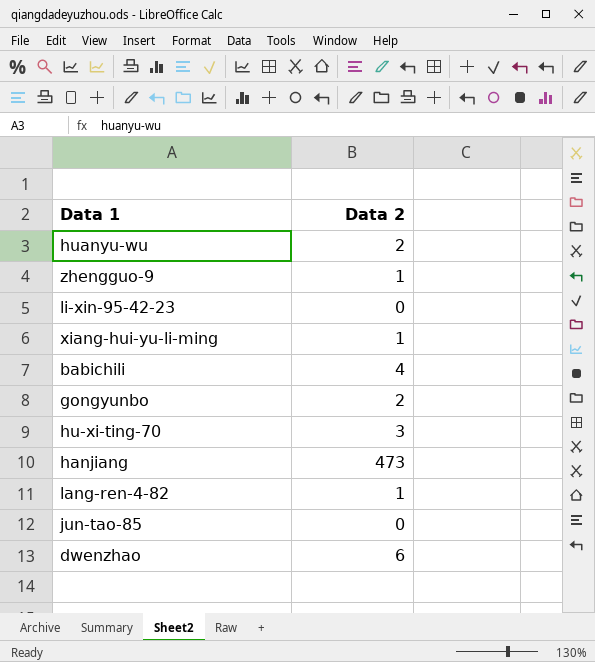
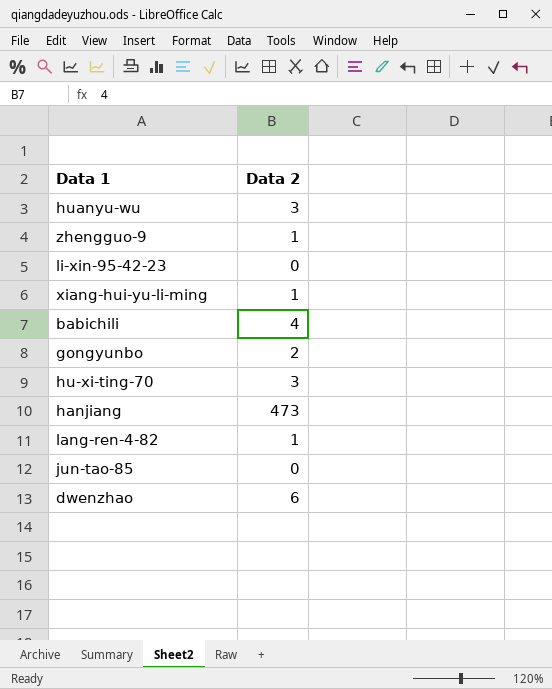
huanyu-wu | Data 2: 2 -> 3

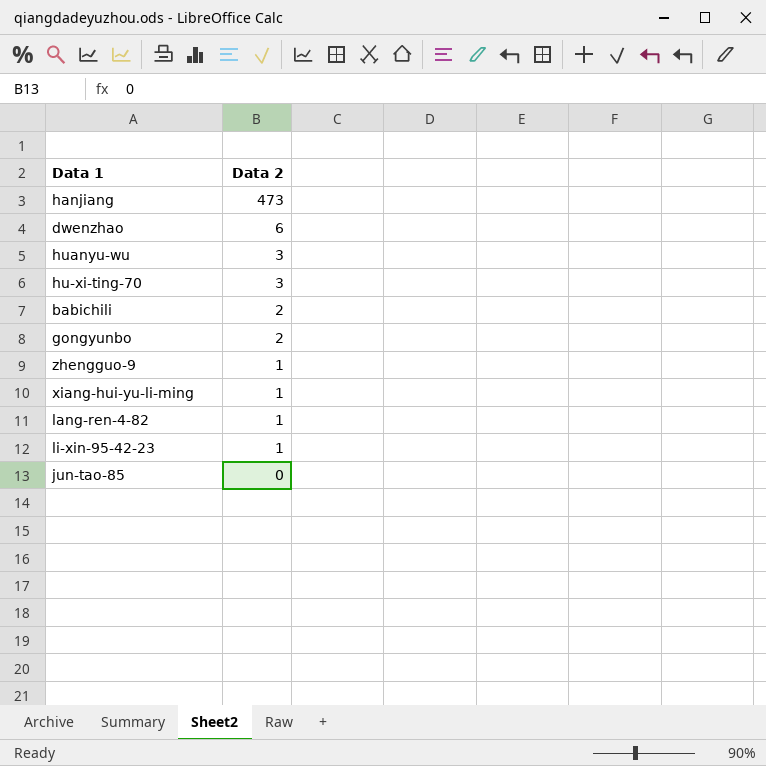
row order: none -> Data 2 descending
babichili | Data 2: 4 -> 2
li-xin-95-42-23 | Data 2: 0 -> 1

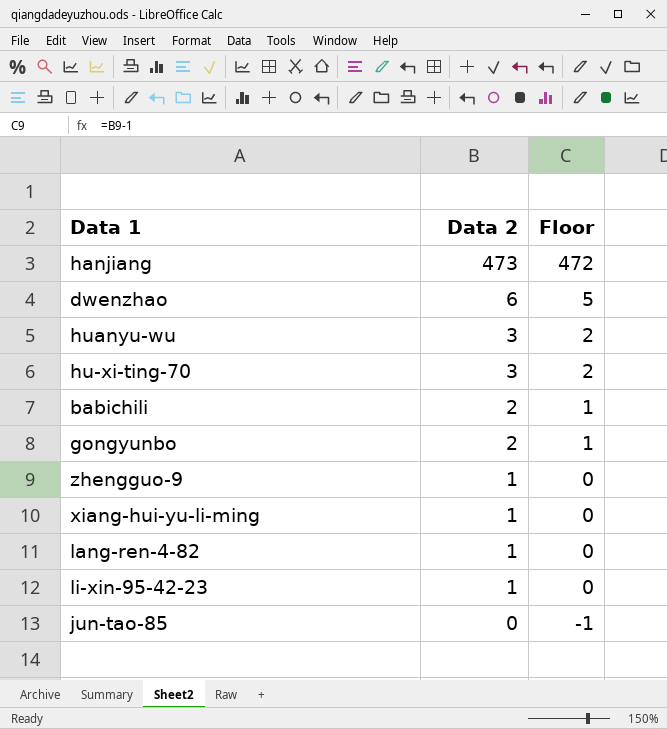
column Floor | formula: none -> [Data 2] - 1

